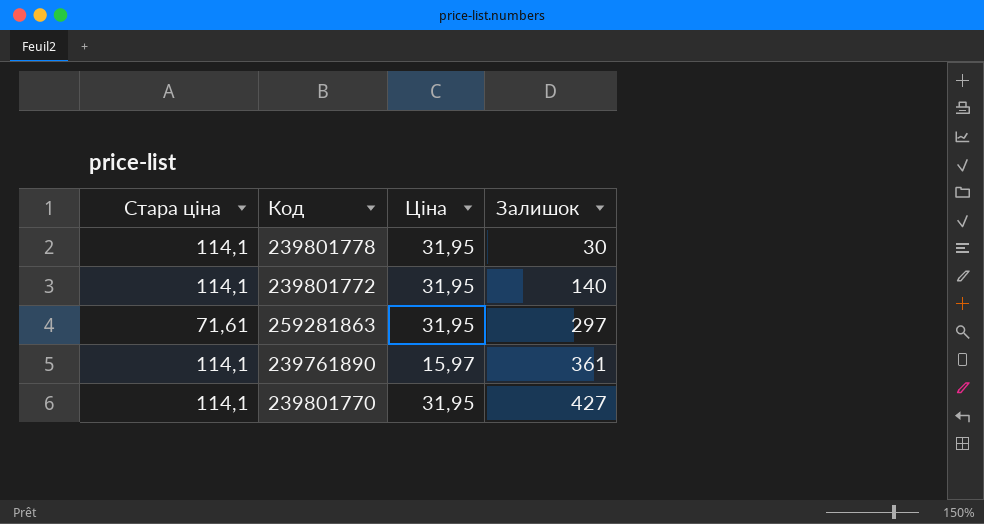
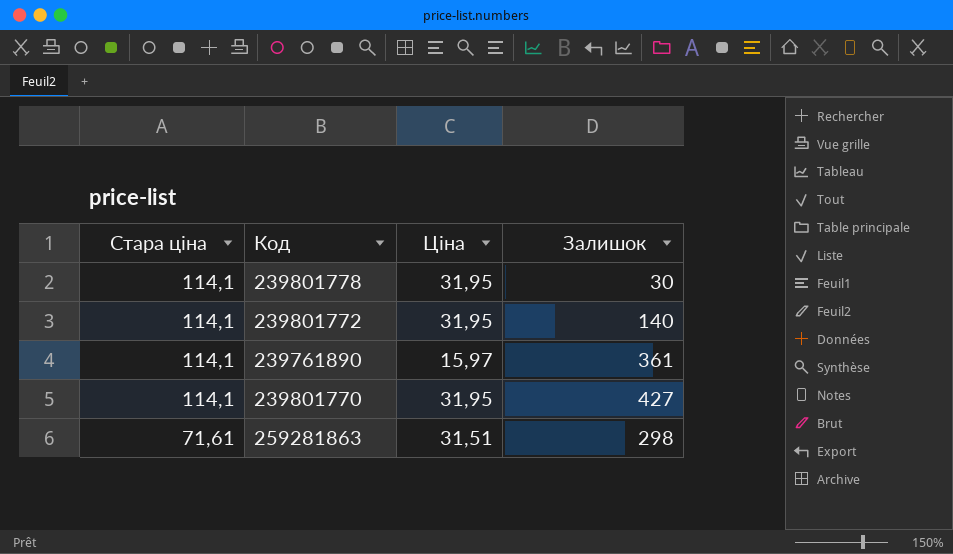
row order: Залишок ascending -> Стара ціна descending
259281863 | Ціна: 31,95 -> 31,51
259281863 | Залишок: 297 -> 298

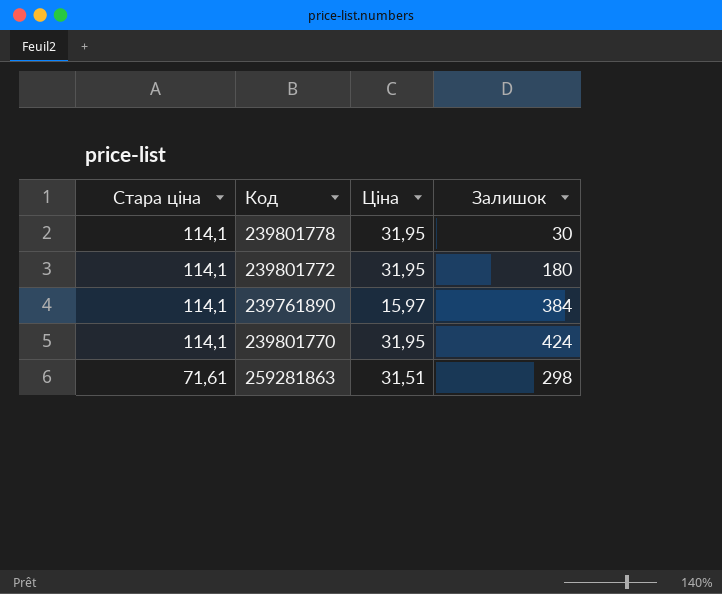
239801772 | Залишок: 140 -> 180
239761890 | Залишок: 361 -> 384
239801770 | Залишок: 427 -> 424

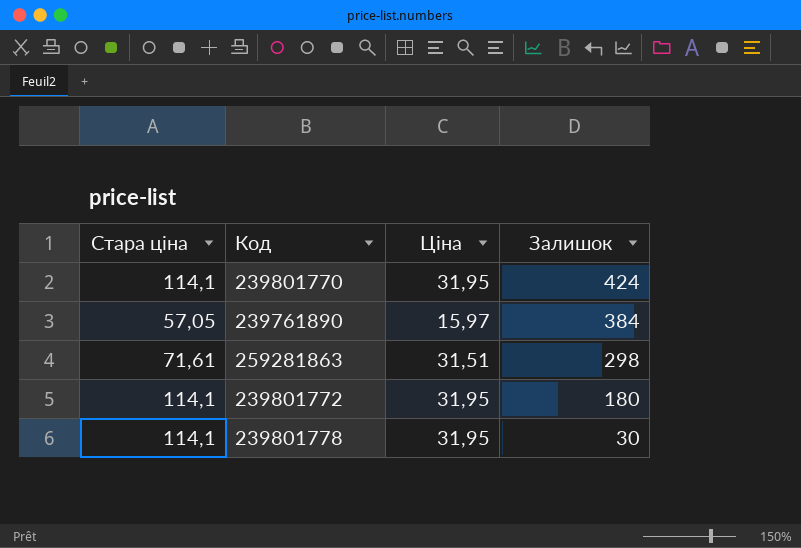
row order: Стара ціна descending -> Залишок descending
239761890 | Стара ціна: 114,1 -> 57,05

